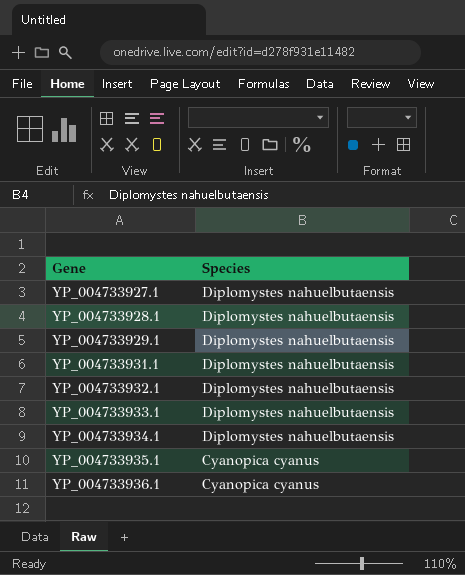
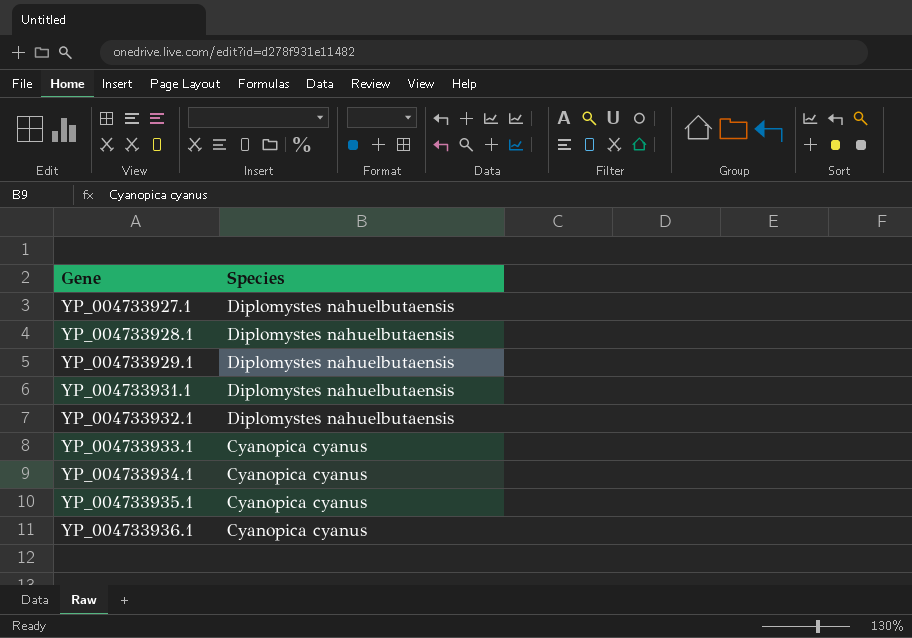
YP_004733933.1 | Species: Diplomystes nahuelbutaensis -> Cyanopica cyanus
YP_004733934.1 | Species: Diplomystes nahuelbutaensis -> Cyanopica cyanus

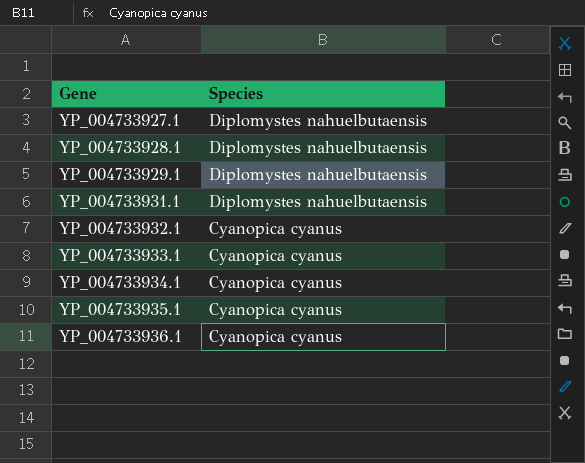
YP_004733932.1 | Species: Diplomystes nahuelbutaensis -> Cyanopica cyanus

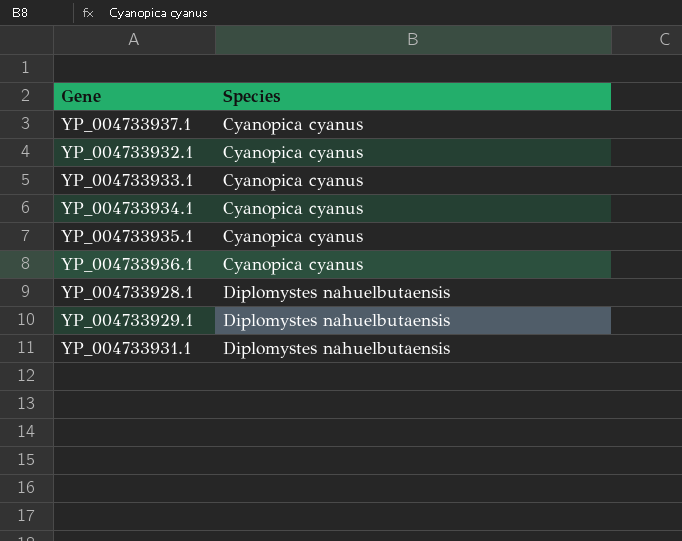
row order: Gene ascending -> Species ascending
row YP_004733927.1: Diplomystes nahuelbutaensis -> none
row YP_004733937.1: none -> Cyanopica cyanus

